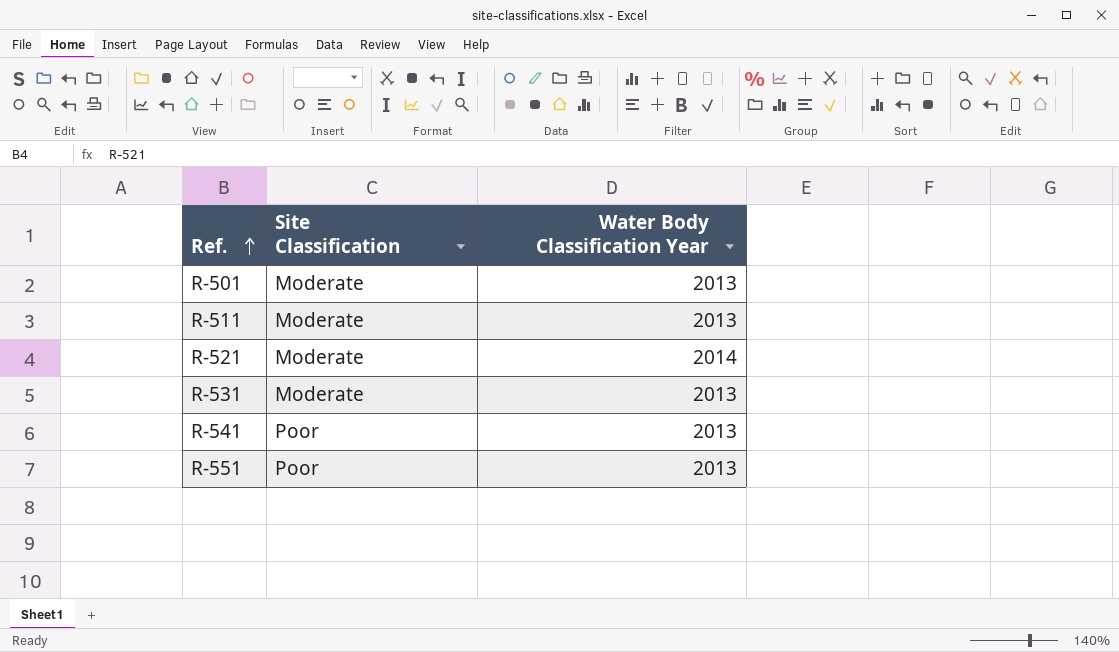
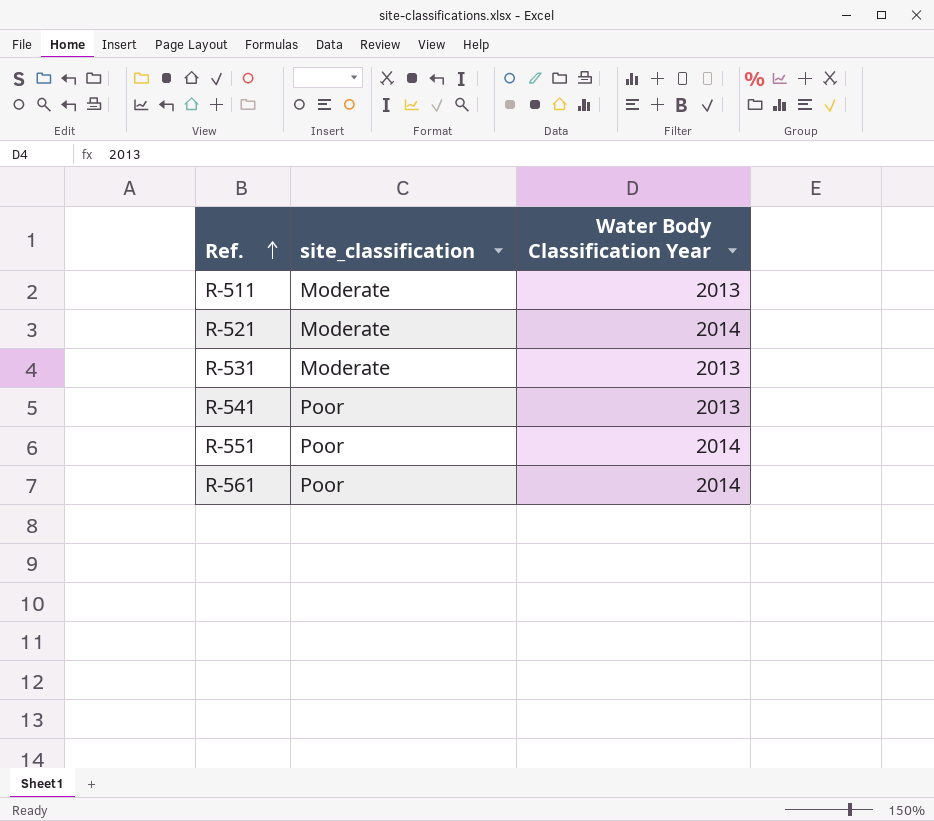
column name: Site Classification -> site_classification
row R-501: Moderate | 2013 -> none
R-551 | Water Body Classification Year: 2013 -> 2014
row R-561: none -> Poor | 2014

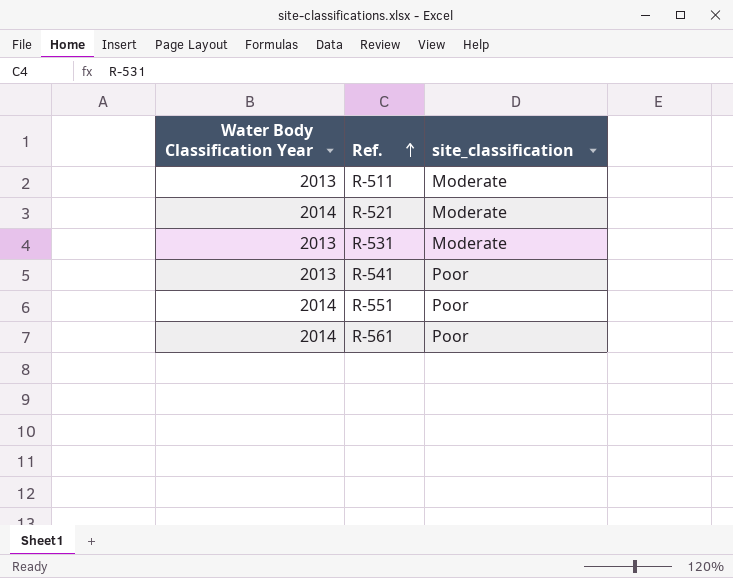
column Water Body Classification Year | position: 3 -> 1

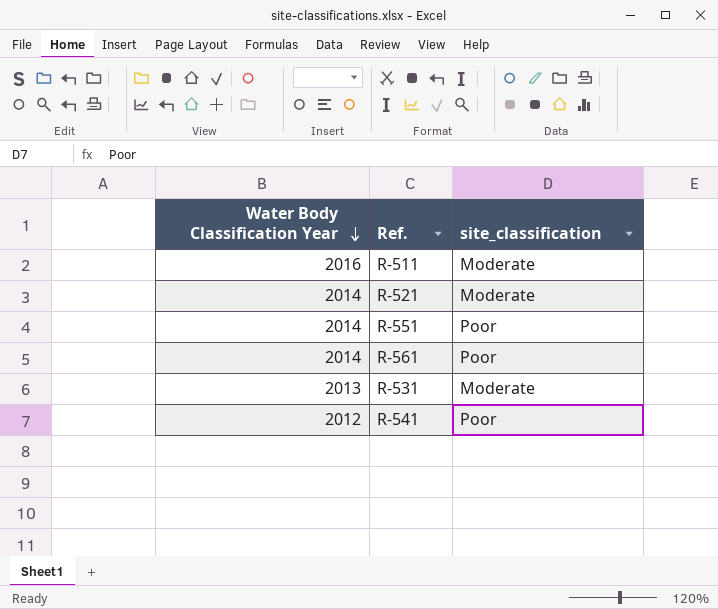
row order: Ref. ascending -> Water Body Classification Year descending
R-511 | Water Body Classification Year: 2013 -> 2016
R-541 | Water Body Classification Year: 2013 -> 2012

